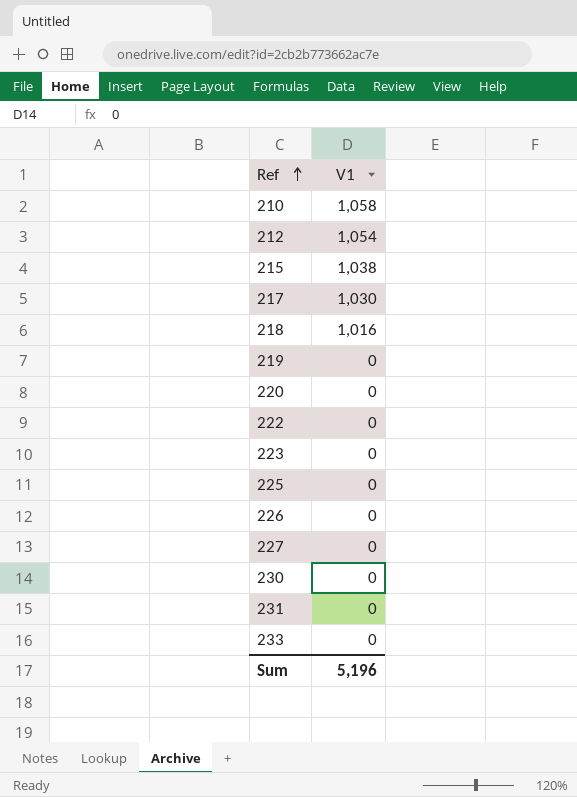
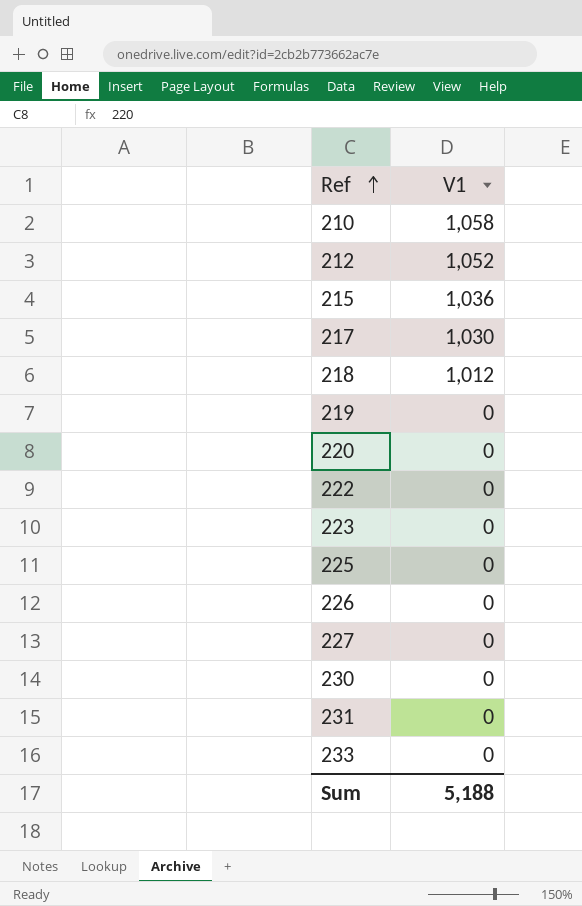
212 | V1: 1,054 -> 1,052
215 | V1: 1,038 -> 1,036
218 | V1: 1,016 -> 1,012
Sum | V1: 5,196 -> 5,188

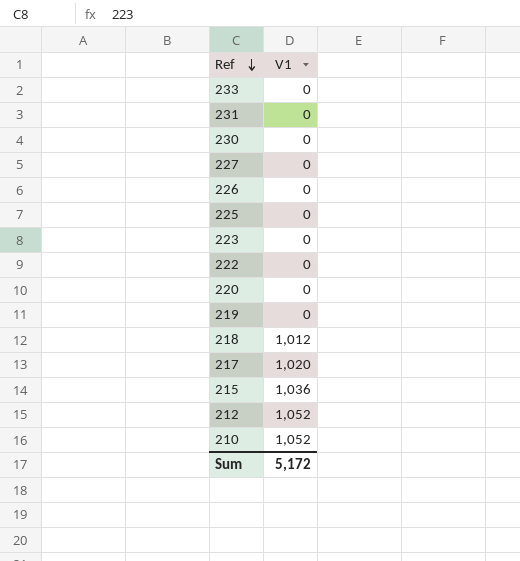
row order: Ref ascending -> Ref descending
217 | V1: 1,030 -> 1,020
210 | V1: 1,058 -> 1,052
Sum | V1: 5,188 -> 5,172

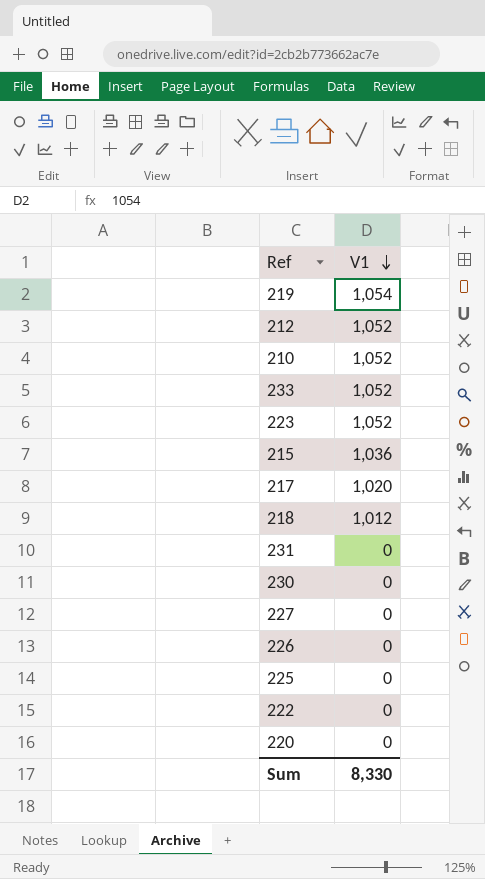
row order: Ref descending -> V1 descending
219 | V1: 0 -> 1,054
233 | V1: 0 -> 1,052
223 | V1: 0 -> 1,052
Sum | V1: 5,172 -> 8,330

